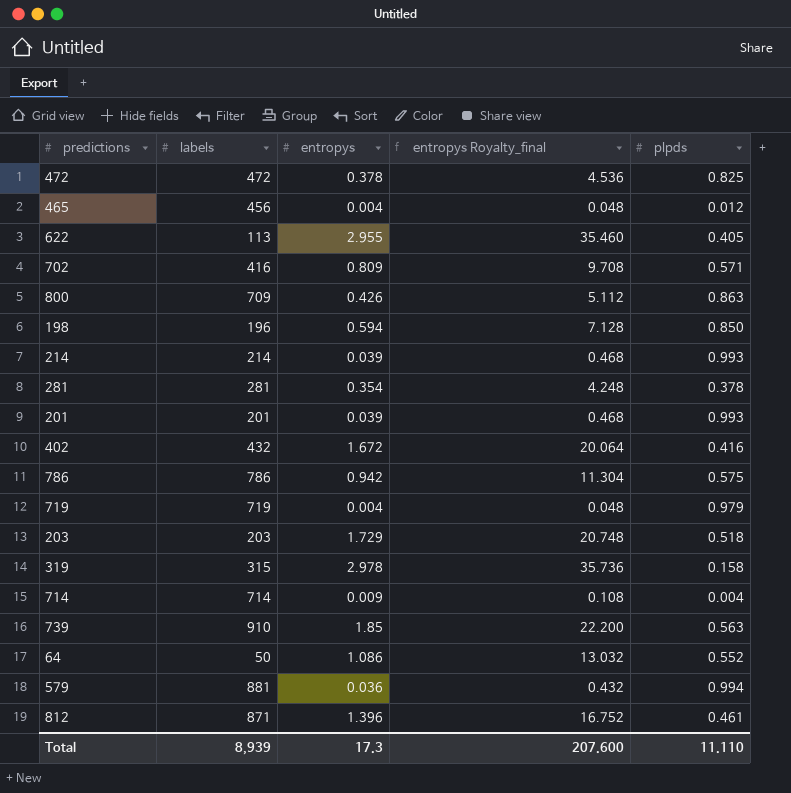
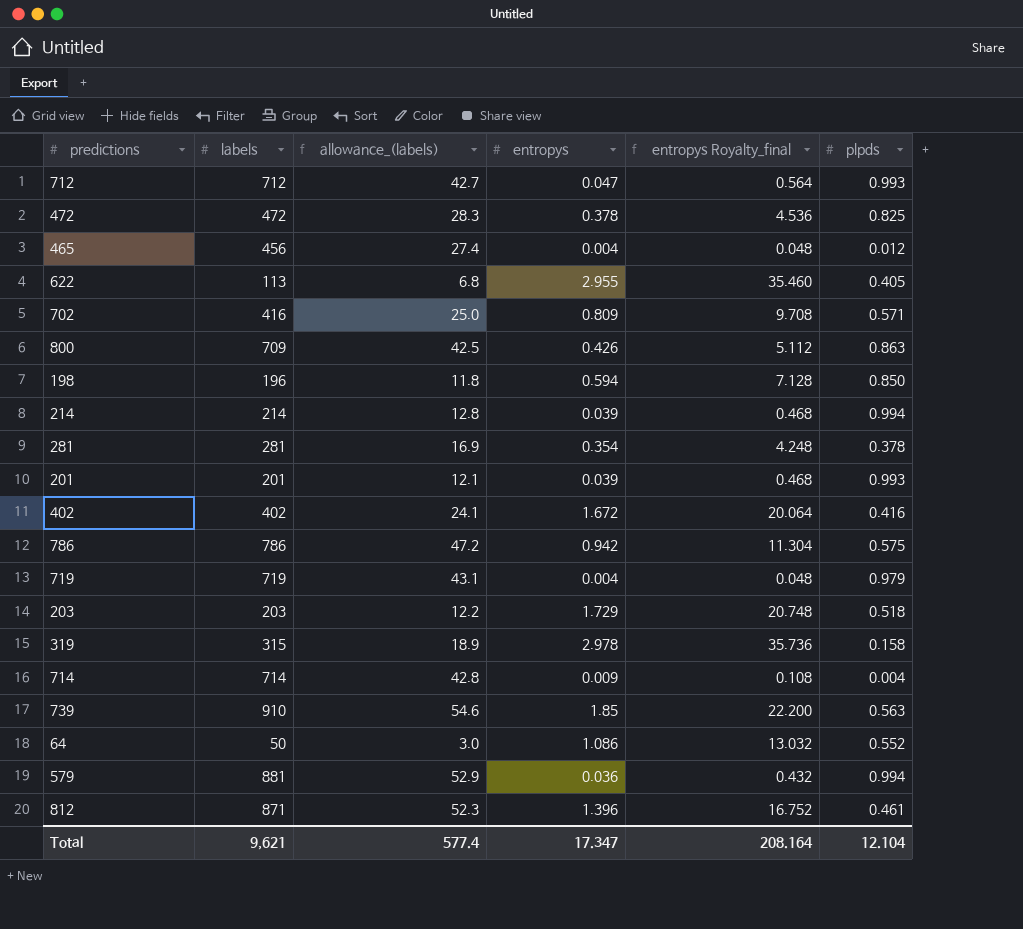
column allowance_(labels) | formula: none -> [labels] * 0.06
row 712: none -> 712 | 42.7 | 0.047 | 0.564 | 0.993
214 | plpds: 0.993 -> 0.994
402 | labels: 432 -> 402
Total | labels: 8,939 -> 9,621
Total | entropys: 17.3 -> 17.347
Total | entropys Royalty_final: 207.600 -> 208.164
Total | plpds: 11.110 -> 12.104

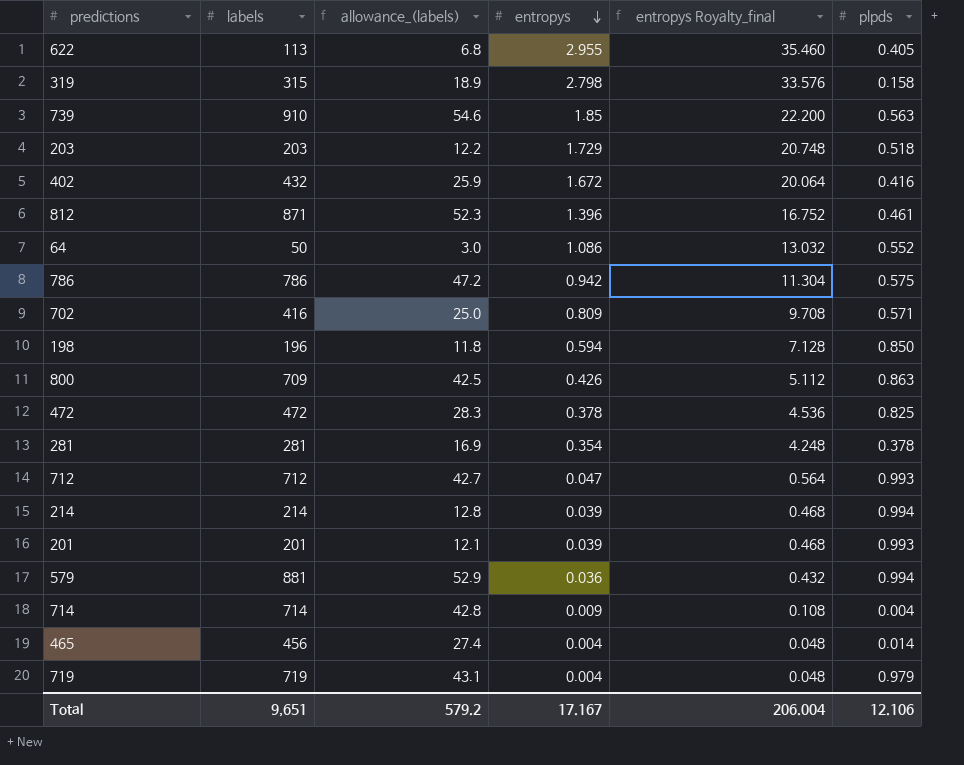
row order: none -> entropys descending
319 | entropys: 2.978 -> 2.798
319 | entropys Royalty_final: 35.736 -> 33.576
402 | labels: 402 -> 432
402 | allowance_(labels): 24.1 -> 25.9
465 | plpds: 0.012 -> 0.014
Total | labels: 9,621 -> 9,651
Total | allowance_(labels): 577.4 -> 579.2
Total | entropys: 17.347 -> 17.167
Total | entropys Royalty_final: 208.164 -> 206.004
Total | plpds: 12.104 -> 12.106

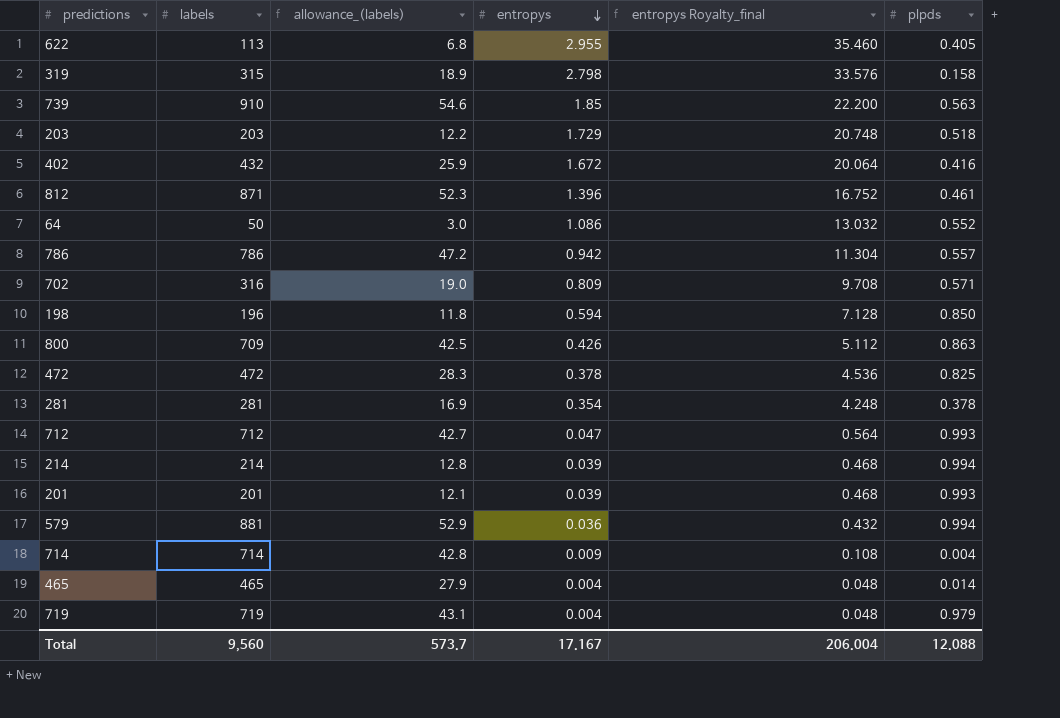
786 | plpds: 0.575 -> 0.557
702 | labels: 416 -> 316
702 | allowance_(labels): 25.0 -> 19.0
465 | labels: 456 -> 465
465 | allowance_(labels): 27.4 -> 27.9
Total | labels: 9,651 -> 9,560
Total | allowance_(labels): 579.2 -> 573.7
Total | plpds: 12.106 -> 12.088

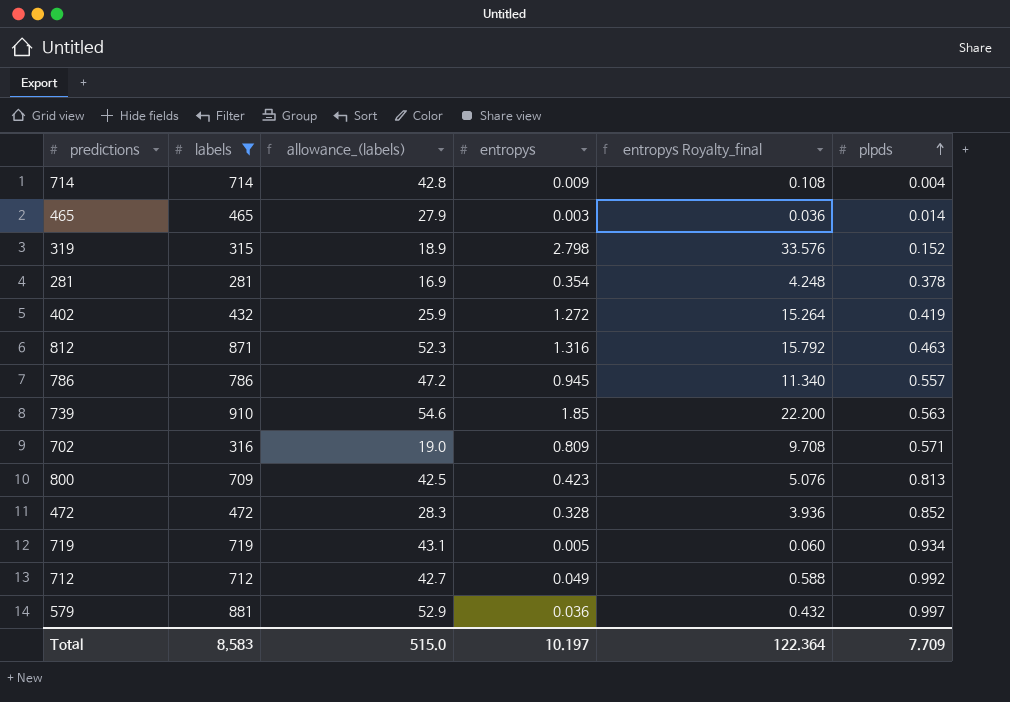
filter: none -> labels >= 281
row order: entropys descending -> plpds ascending
465 | entropys: 0.004 -> 0.003
465 | entropys Royalty_final: 0.048 -> 0.036
319 | plpds: 0.158 -> 0.152
402 | entropys: 1.672 -> 1.272
402 | entropys Royalty_final: 20.064 -> 15.264
402 | plpds: 0.416 -> 0.419
812 | entropys: 1.396 -> 1.316
812 | entropys Royalty_final: 16.752 -> 15.792
812 | plpds: 0.461 -> 0.463
786 | entropys: 0.942 -> 0.945
786 | entropys Royalty_final: 11.304 -> 11.340
800 | entropys: 0.426 -> 0.423
800 | entropys Royalty_final: 5.112 -> 5.076
800 | plpds: 0.863 -> 0.813
472 | entropys: 0.378 -> 0.328
472 | entropys Royalty_final: 4.536 -> 3.936
472 | plpds: 0.825 -> 0.852
719 | entropys: 0.004 -> 0.005
719 | entropys Royalty_final: 0.048 -> 0.060
719 | plpds: 0.979 -> 0.934
712 | entropys: 0.047 -> 0.049
712 | entropys Royalty_final: 0.564 -> 0.588
712 | plpds: 0.993 -> 0.992
579 | plpds: 0.994 -> 0.997
Total | labels: 9,560 -> 8,583
Total | allowance_(labels): 573.7 -> 515.0
Total | entropys: 17.167 -> 10.197
Total | entropys Royalty_final: 206.004 -> 122.364
Total | plpds: 12.088 -> 7.709

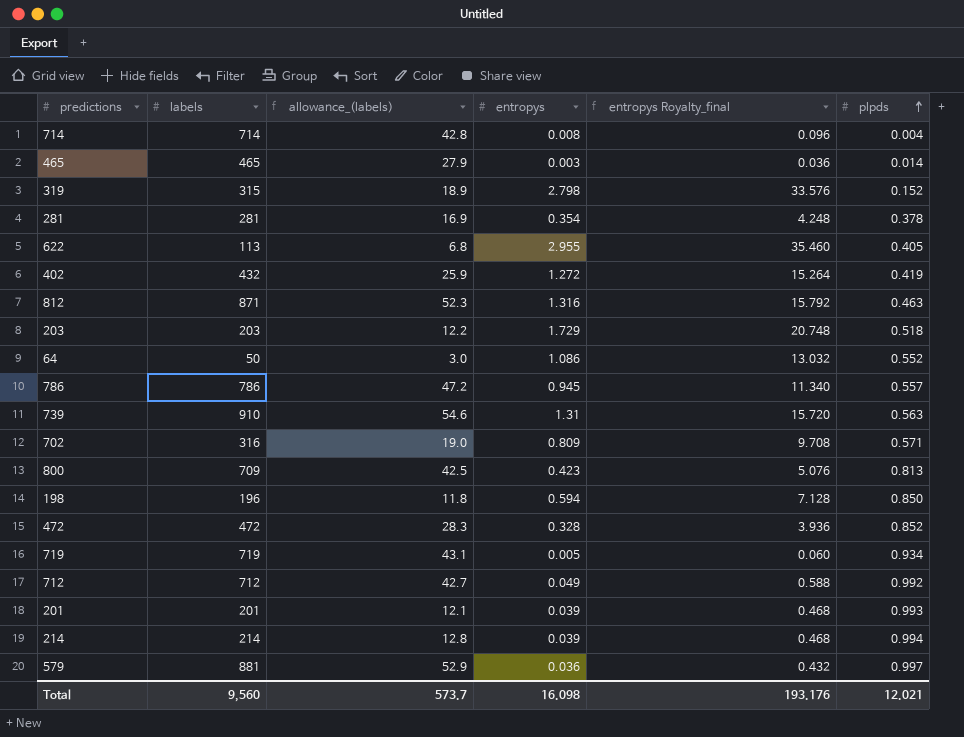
filter: labels >= 281 -> none
714 | entropys: 0.009 -> 0.008
714 | entropys Royalty_final: 0.108 -> 0.096
739 | entropys: 1.85 -> 1.31
739 | entropys Royalty_final: 22.200 -> 15.720
Total | labels: 8,583 -> 9,560
Total | allowance_(labels): 515.0 -> 573.7
Total | entropys: 10.197 -> 16.098
Total | entropys Royalty_final: 122.364 -> 193.176
Total | plpds: 7.709 -> 12.021

